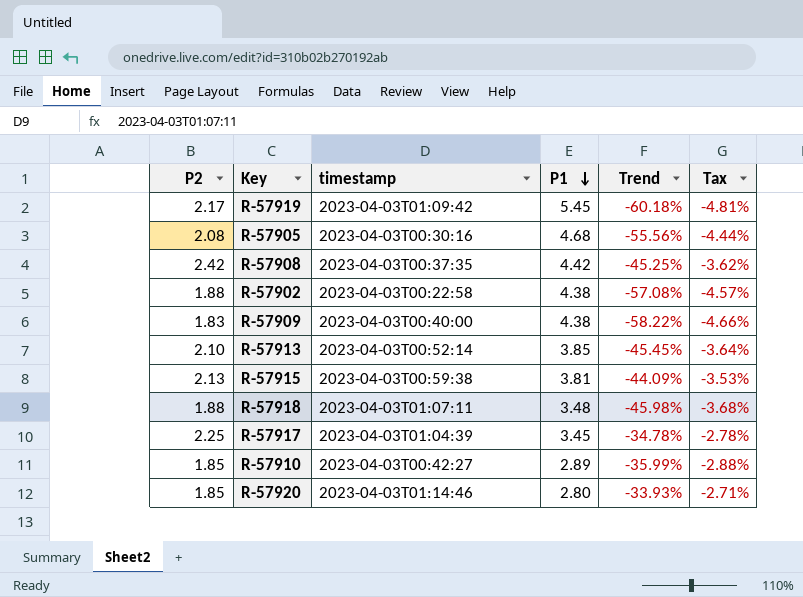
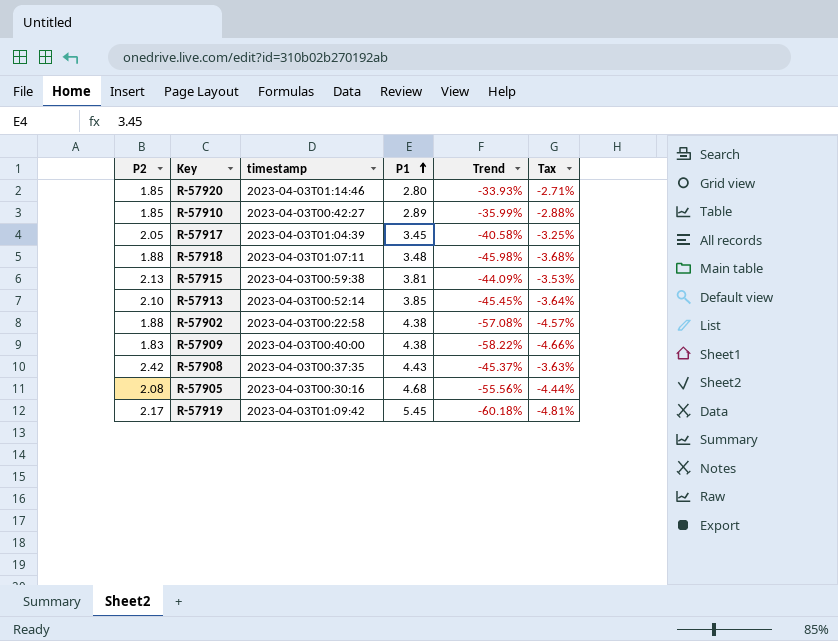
row order: P1 descending -> P1 ascending
R-57917 | P2: 2.25 -> 2.05
R-57917 | Trend: -34.78% -> -40.58%
R-57917 | Tax: -2.78% -> -3.25%
R-57908 | P1: 4.42 -> 4.43
R-57908 | Trend: -45.25% -> -45.37%
R-57908 | Tax: -3.62% -> -3.63%

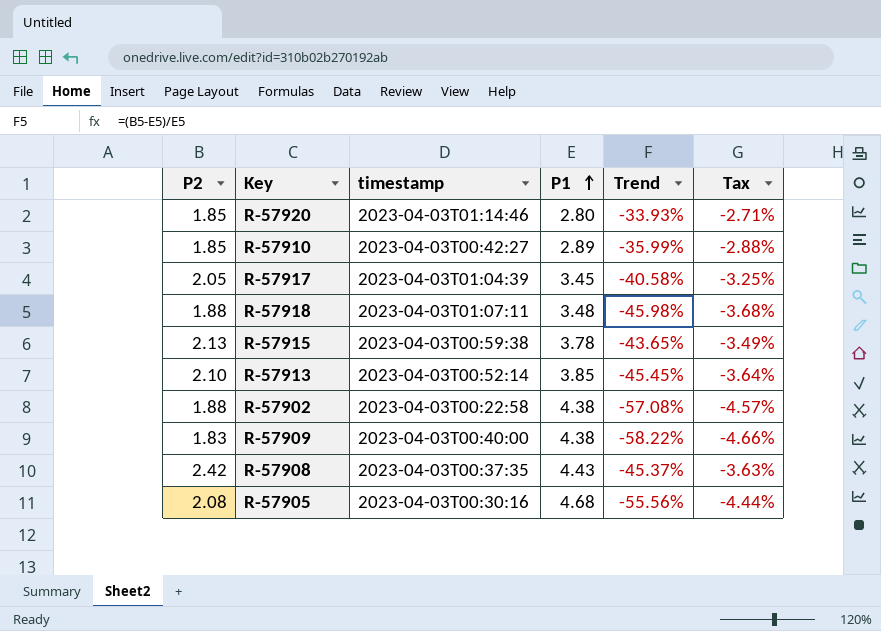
row R-57919: 2.17 | 2023-04-03T01:09:42 | 5.45 | -60.18% | -4.81% -> none
R-57915 | P1: 3.81 -> 3.78
R-57915 | Trend: -44.09% -> -43.65%
R-57915 | Tax: -3.53% -> -3.49%

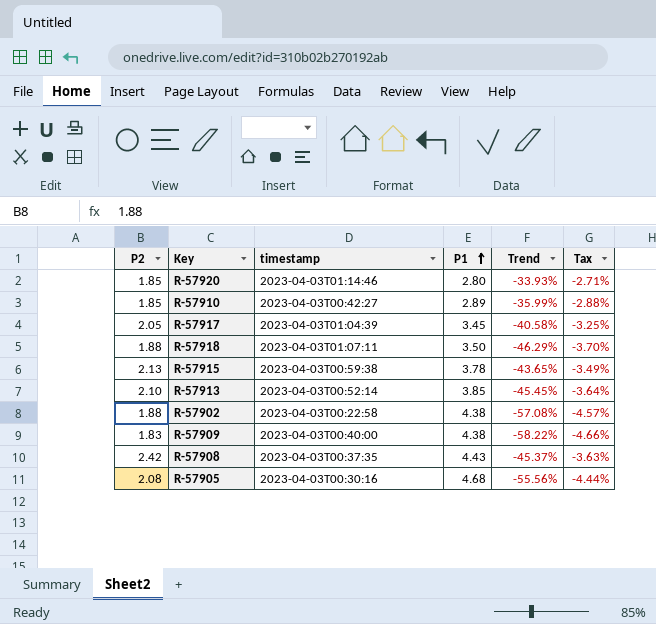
R-57918 | P1: 3.48 -> 3.50
R-57918 | Trend: -45.98% -> -46.29%
R-57918 | Tax: -3.68% -> -3.70%

